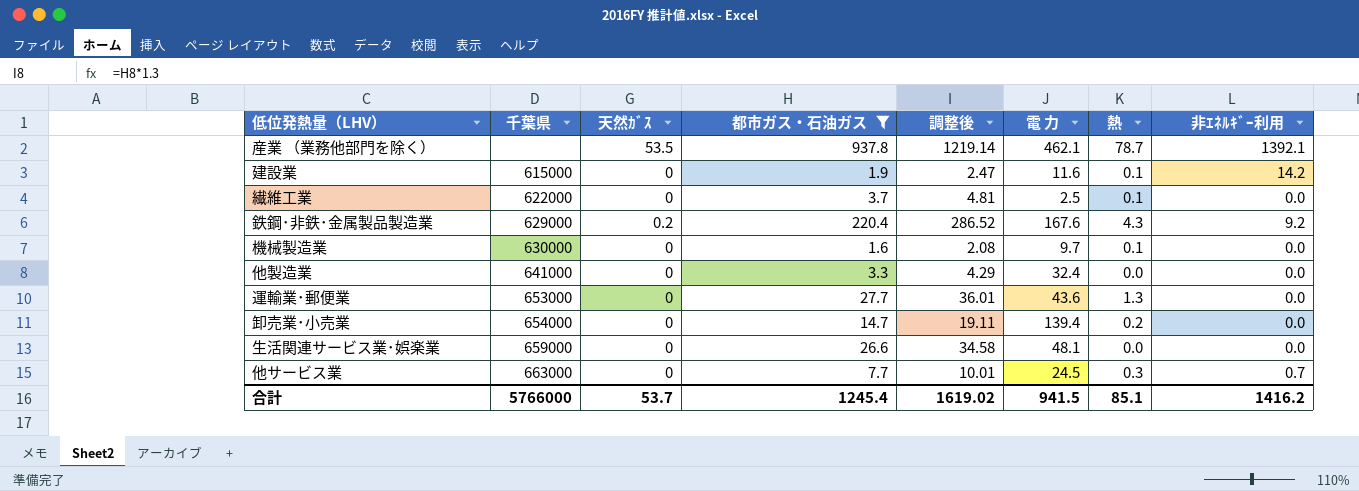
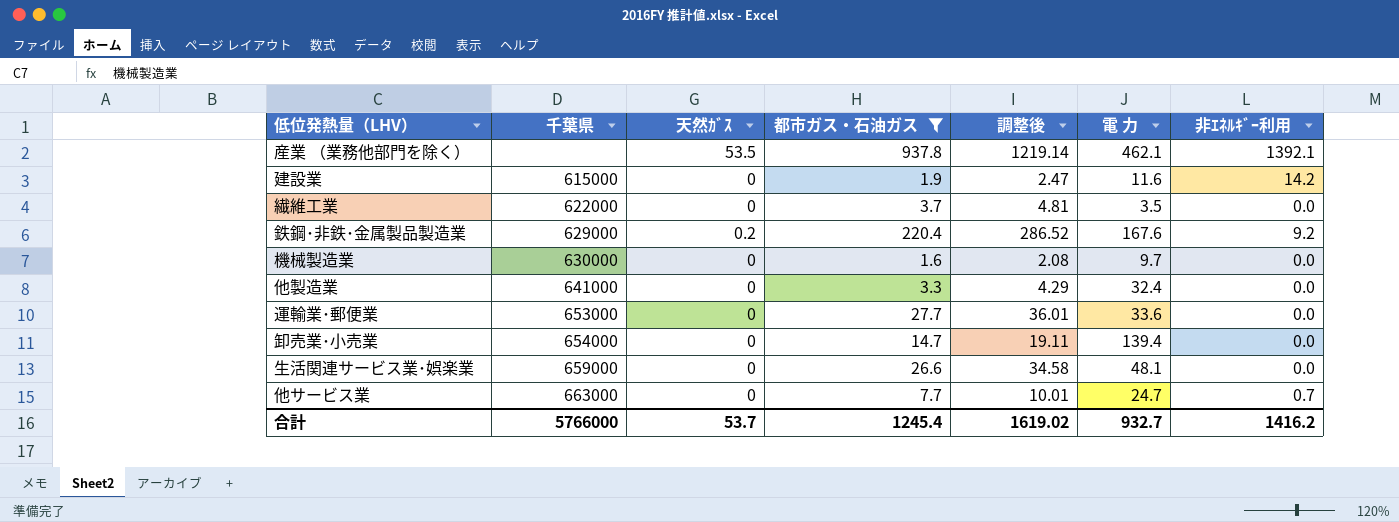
column 熱 | position: 7 -> none
繊維工業 | 電 力: 2.5 -> 3.5
運輸業･郵便業 | 電 力: 43.6 -> 33.6
他サービス業 | 電 力: 24.5 -> 24.7
合計 | 電 力: 941.5 -> 932.7

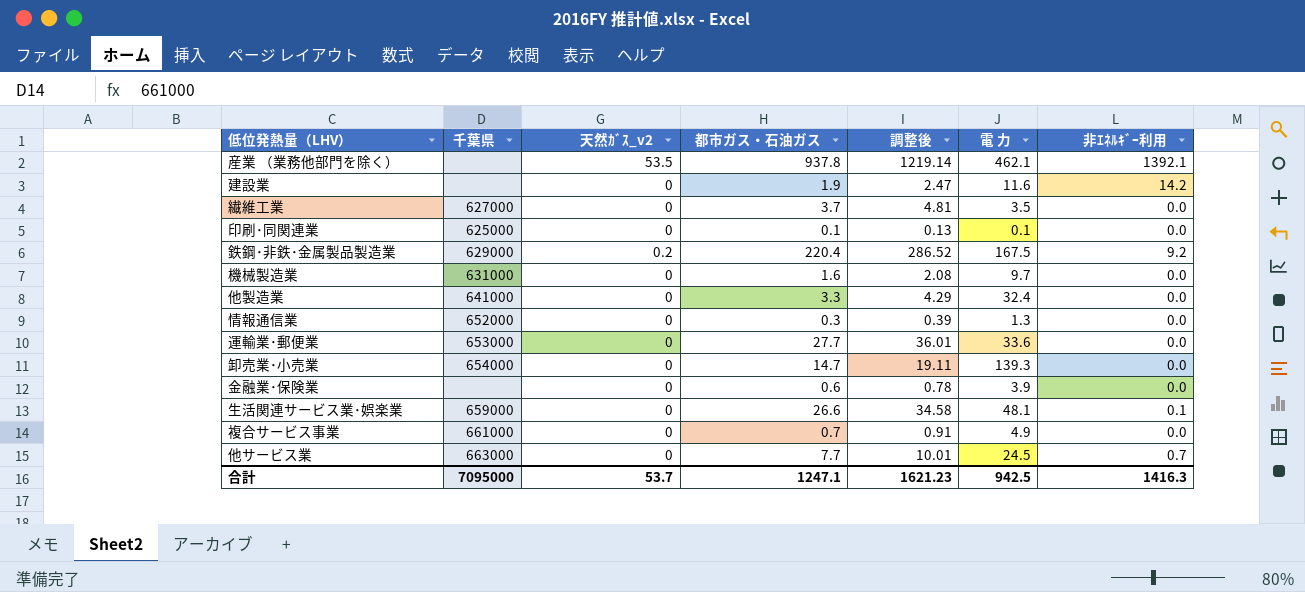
filter: 都市ガス・石油ガス >= 1.6 -> none
column name: 天然ｶﾞｽ -> 天然ｶﾞｽ_v2
建設業 | 千葉県: 615000 -> none
繊維工業 | 千葉県: 622000 -> 627000
鉄鋼･非鉄･金属製品製造業 | 電 力: 167.6 -> 167.5
機械製造業 | 千葉県: 630000 -> 631000
卸売業･小売業 | 電 力: 139.4 -> 139.3
生活関連サービス業･娯楽業 | 非ｴﾈﾙｷﾞｰ利用: 0.0 -> 0.1
他サービス業 | 電 力: 24.7 -> 24.5
合計 | 千葉県: 5766000 -> 7095000
合計 | 都市ガス・石油ガス: 1245.4 -> 1247.1
合計 | 調整後: 1619.02 -> 1621.23
合計 | 電 力: 932.7 -> 942.5
合計 | 非ｴﾈﾙｷﾞｰ利用: 1416.2 -> 1416.3

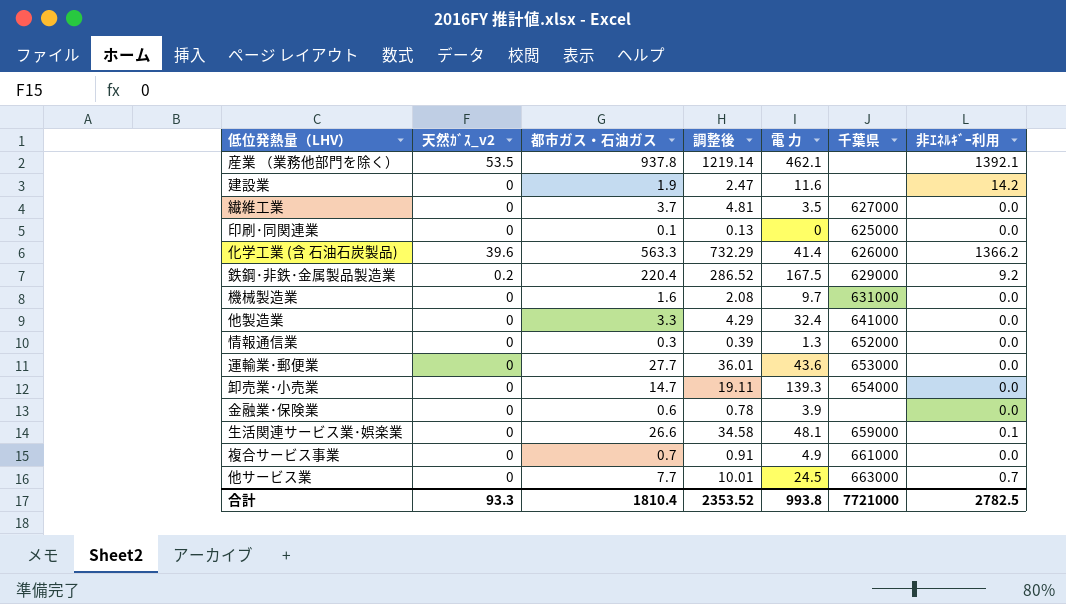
column 千葉県 | position: 2 -> 6
印刷･同関連業 | 電 力: 0.1 -> 0
row 化学工業 (含 石油石炭製品): none -> 39.6 | 563.3 | 732.29 | 41.4 | 626000 | 1366.2
運輸業･郵便業 | 電 力: 33.6 -> 43.6
合計 | 天然ｶﾞｽ_v2: 53.7 -> 93.3
合計 | 都市ガス・石油ガス: 1247.1 -> 1810.4
合計 | 調整後: 1621.23 -> 2353.52
合計 | 電 力: 942.5 -> 993.8
合計 | 千葉県: 7095000 -> 7721000
合計 | 非ｴﾈﾙｷﾞｰ利用: 1416.3 -> 2782.5

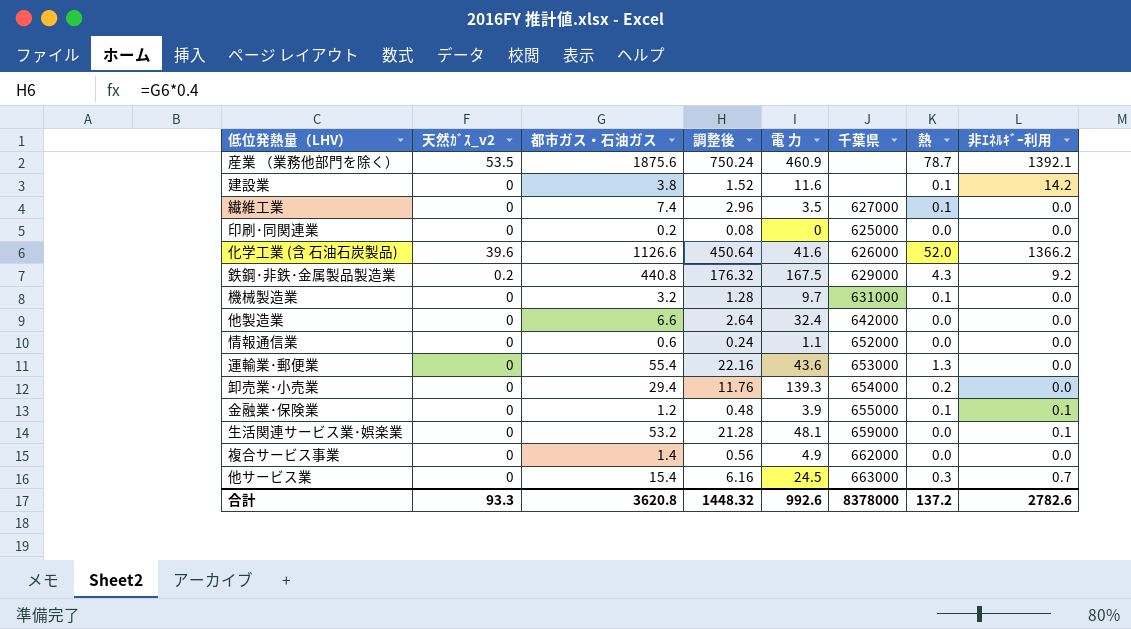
column 調整後 | formula: [都市ガス・石油ガス] * 1.3 -> [都市ガス・石油ガス] * 0.4
column 熱 | position: none -> 7
産業 （業務他部門を除く） | 都市ガス・石油ガス: 937.8 -> 1875.6
産業 （業務他部門を除く） | 電 力: 462.1 -> 460.9
建設業 | 都市ガス・石油ガス: 1.9 -> 3.8
繊維工業 | 都市ガス・石油ガス: 3.7 -> 7.4
印刷･同関連業 | 都市ガス・石油ガス: 0.1 -> 0.2
化学工業 (含 石油石炭製品) | 都市ガス・石油ガス: 563.3 -> 1126.6
化学工業 (含 石油石炭製品) | 電 力: 41.4 -> 41.6
鉄鋼･非鉄･金属製品製造業 | 都市ガス・石油ガス: 220.4 -> 440.8
機械製造業 | 都市ガス・石油ガス: 1.6 -> 3.2
他製造業 | 都市ガス・石油ガス: 3.3 -> 6.6
他製造業 | 千葉県: 641000 -> 642000
情報通信業 | 都市ガス・石油ガス: 0.3 -> 0.6
情報通信業 | 電 力: 1.3 -> 1.1
運輸業･郵便業 | 都市ガス・石油ガス: 27.7 -> 55.4
卸売業･小売業 | 都市ガス・石油ガス: 14.7 -> 29.4
金融業･保険業 | 都市ガス・石油ガス: 0.6 -> 1.2
金融業･保険業 | 千葉県: none -> 655000
金融業･保険業 | 非ｴﾈﾙｷﾞｰ利用: 0.0 -> 0.1
生活関連サービス業･娯楽業 | 都市ガス・石油ガス: 26.6 -> 53.2
複合サービス事業 | 都市ガス・石油ガス: 0.7 -> 1.4
複合サービス事業 | 千葉県: 661000 -> 662000
他サービス業 | 都市ガス・石油ガス: 7.7 -> 15.4
合計 | 都市ガス・石油ガス: 1810.4 -> 3620.8
合計 | 調整後: 2353.52 -> 1448.32
合計 | 電 力: 993.8 -> 992.6
合計 | 千葉県: 7721000 -> 8378000
合計 | 非ｴﾈﾙｷﾞｰ利用: 2782.5 -> 2782.6

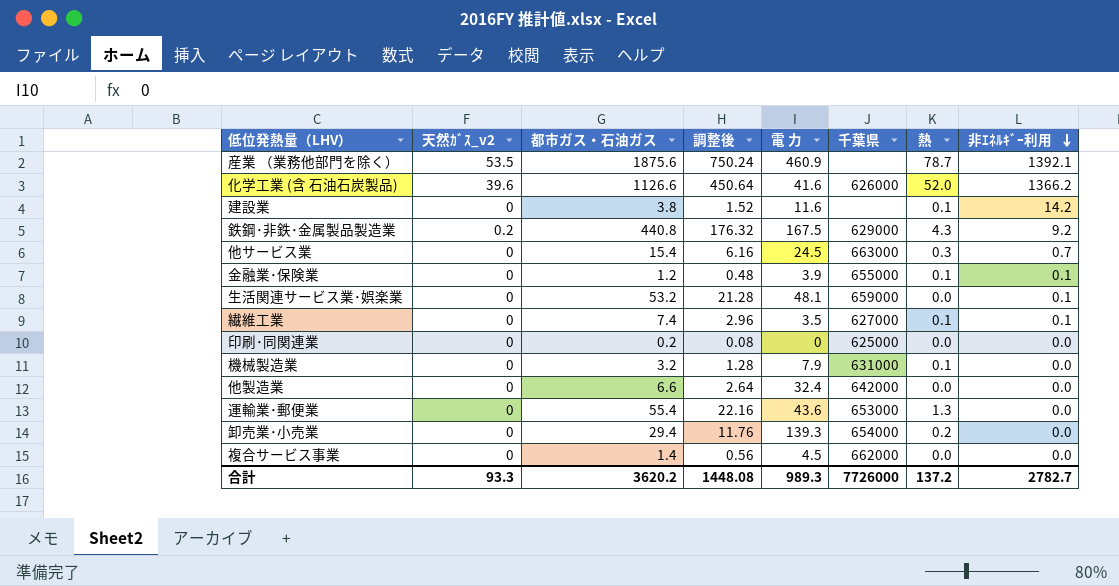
row order: none -> 非ｴﾈﾙｷﾞｰ利用 descending
row 情報通信業: 0 | 0.6 | 0.24 | 1.1 | 652000 | 0.0 | 0.0 -> none
繊維工業 | 非ｴﾈﾙｷﾞｰ利用: 0.0 -> 0.1
機械製造業 | 電 力: 9.7 -> 7.9
複合サービス事業 | 電 力: 4.9 -> 4.5
合計 | 都市ガス・石油ガス: 3620.8 -> 3620.2
合計 | 調整後: 1448.32 -> 1448.08
合計 | 電 力: 992.6 -> 989.3
合計 | 千葉県: 8378000 -> 7726000
合計 | 非ｴﾈﾙｷﾞｰ利用: 2782.6 -> 2782.7

